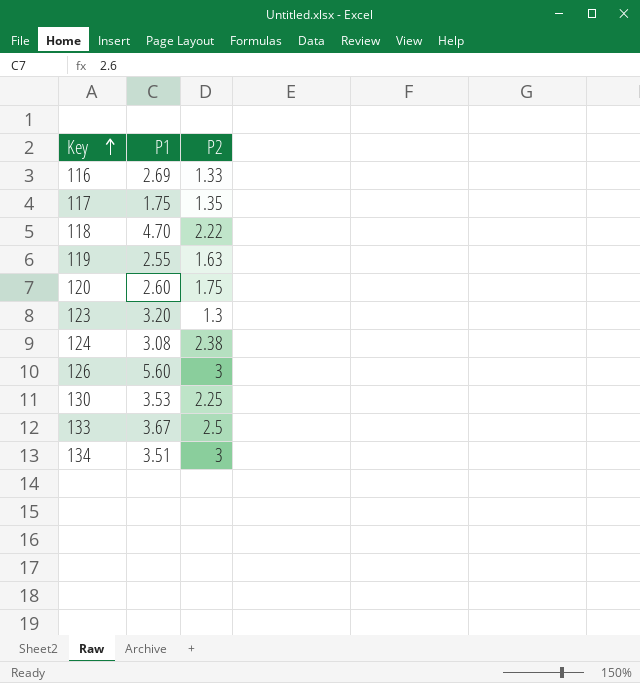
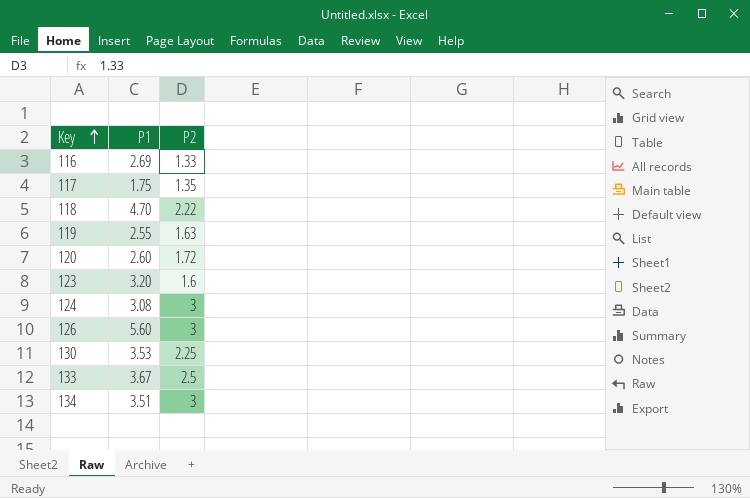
120 | P2: 1.75 -> 1.72
123 | P2: 1.3 -> 1.6
124 | P2: 2.38 -> 3

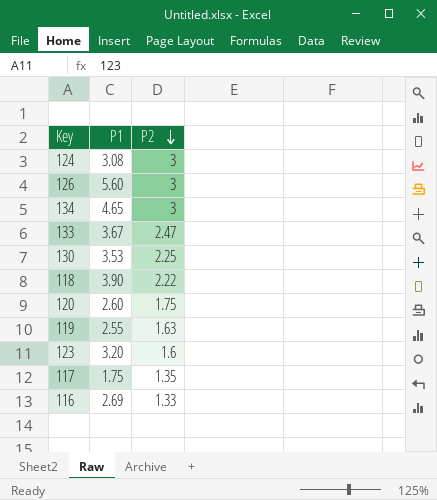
row order: Key ascending -> P2 descending
134 | P1: 3.51 -> 4.65
133 | P2: 2.5 -> 2.47
118 | P1: 4.70 -> 3.90
120 | P2: 1.72 -> 1.75

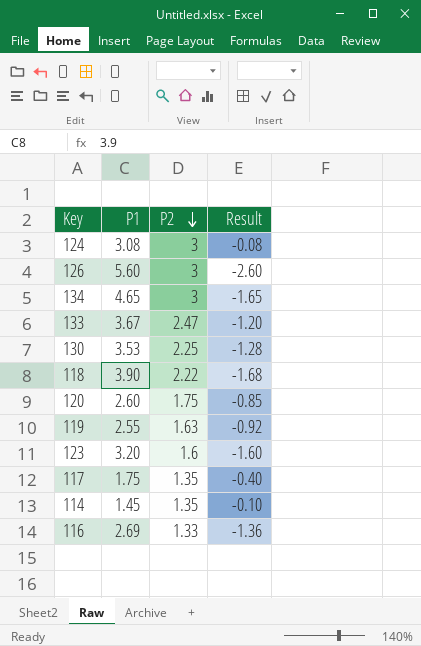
column Result | formula: none -> [P2] - [P1]
row 114: none -> 1.45 | 1.35 | -0.10

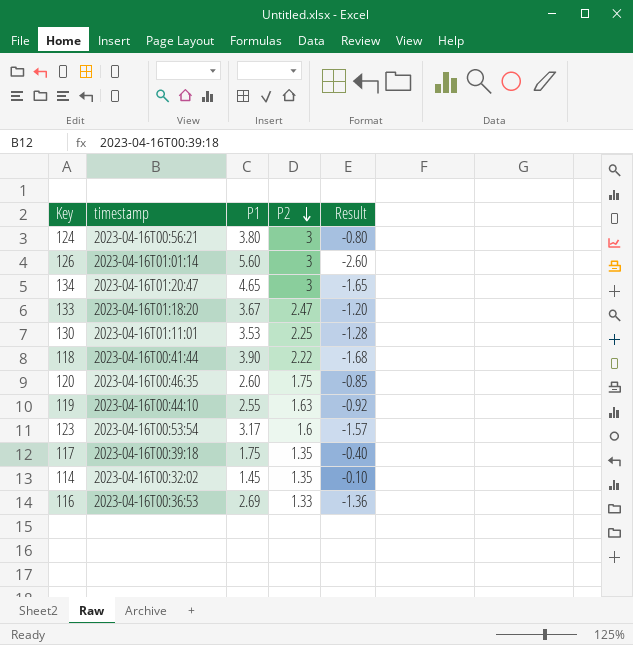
column timestamp | position: none -> 2
124 | P1: 3.08 -> 3.80
124 | Result: -0.08 -> -0.80
123 | P1: 3.20 -> 3.17
123 | Result: -1.60 -> -1.57

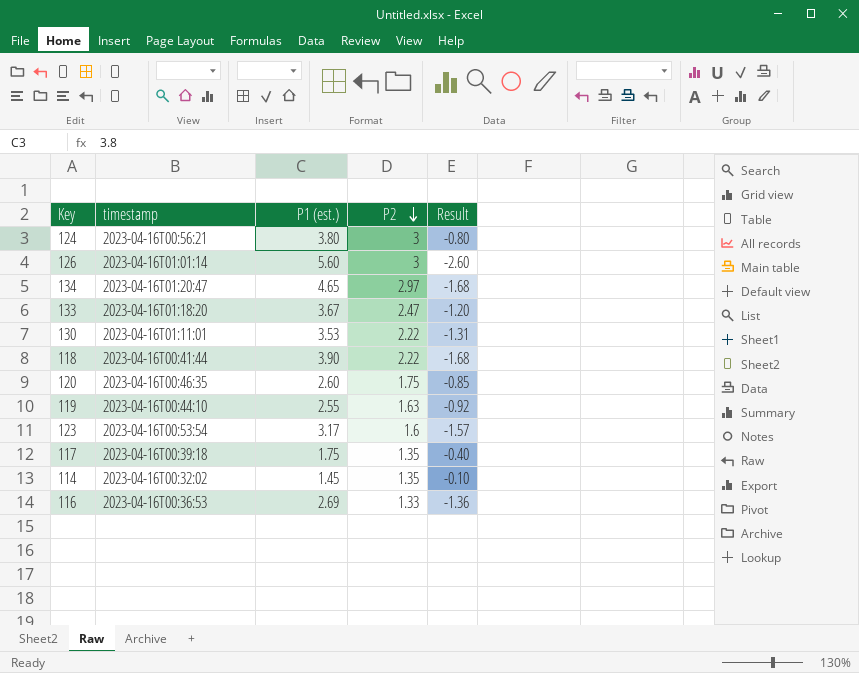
column name: P1 -> P1 (est.)
134 | P2: 3 -> 2.97
134 | Result: -1.65 -> -1.68
130 | P2: 2.25 -> 2.22
130 | Result: -1.28 -> -1.31

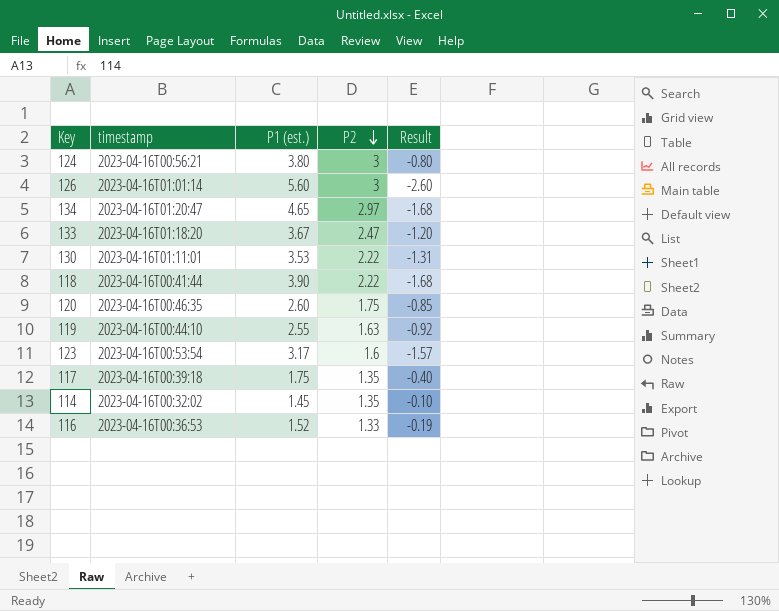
116 | P1 (est.): 2.69 -> 1.52
116 | Result: -1.36 -> -0.19

